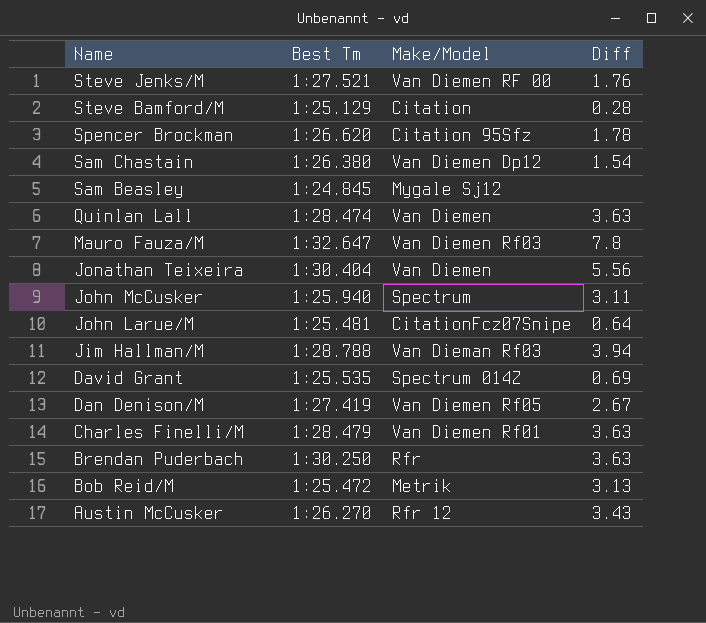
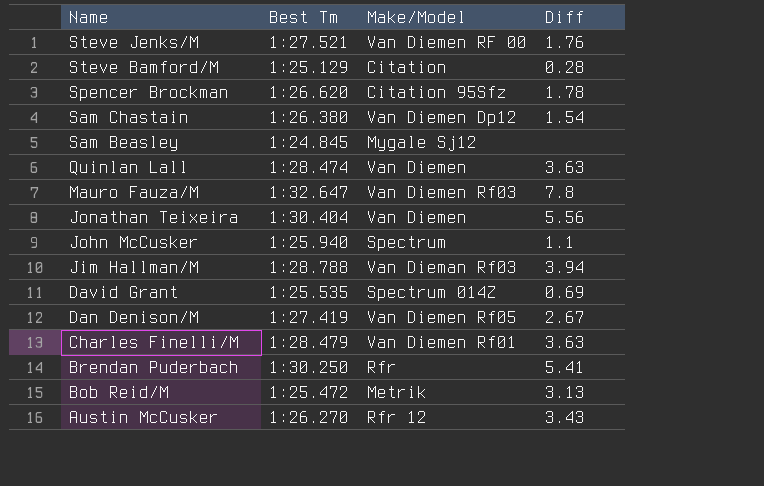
row John Larue/M: 1:25.481 | CitationFcz07Snipe | 0.64 -> none
John McCusker | Diff: 3.11 -> 1.1
Brendan Puderbach | Diff: 3.63 -> 5.41

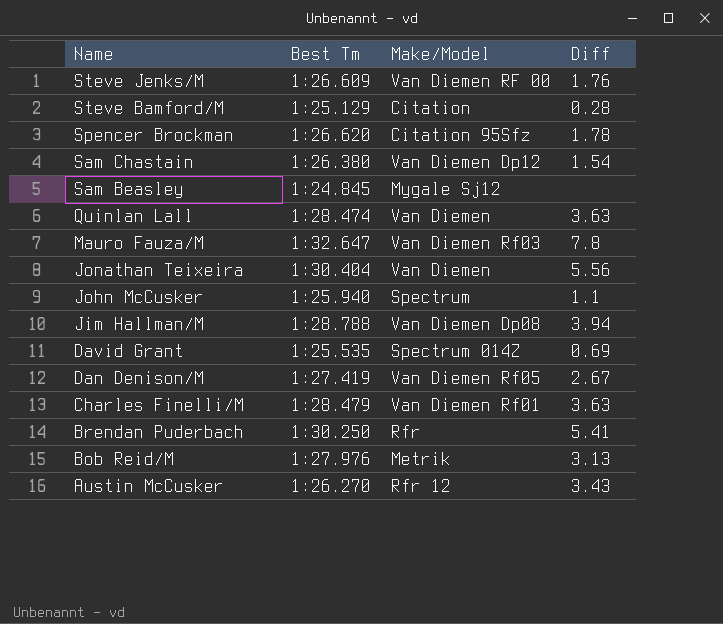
Steve Jenks/M | Best Tm: 1:27.521 -> 1:26.609
Jim Hallman/M | Make/Model: Van Dieman Rf03 -> Van Diemen Dp08
Bob Reid/M | Best Tm: 1:25.472 -> 1:27.976

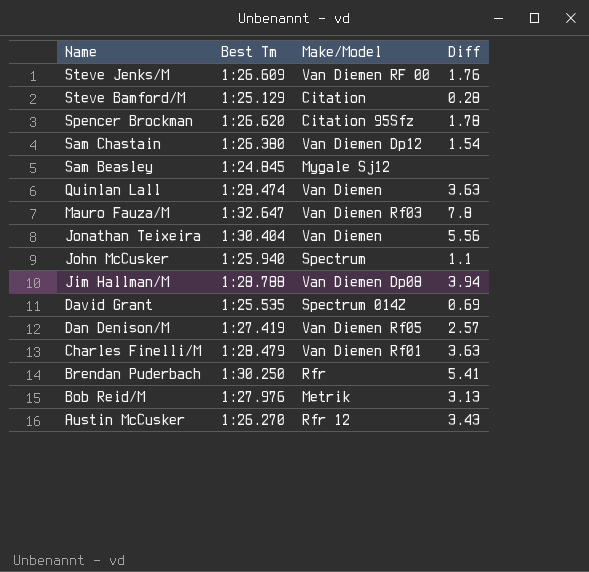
Dan Denison/M | Diff: 2.67 -> 2.57

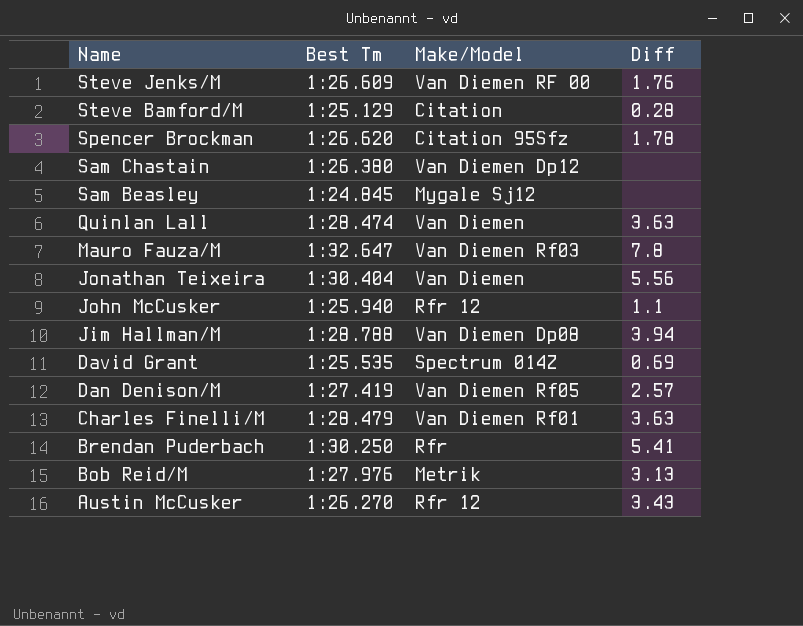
Sam Chastain | Diff: 1.54 -> none
John McCusker | Make/Model: Spectrum -> Rfr 12

